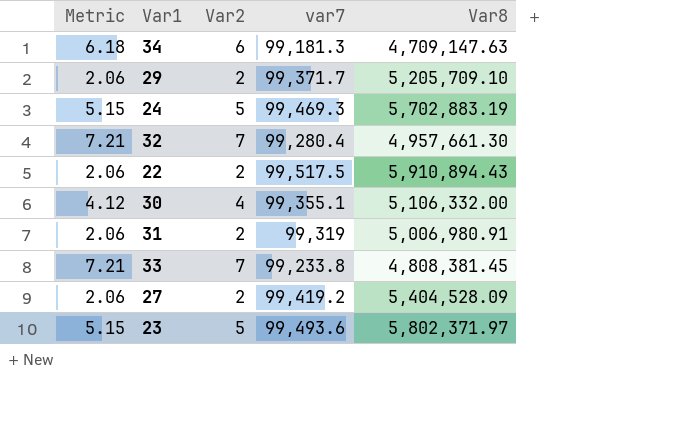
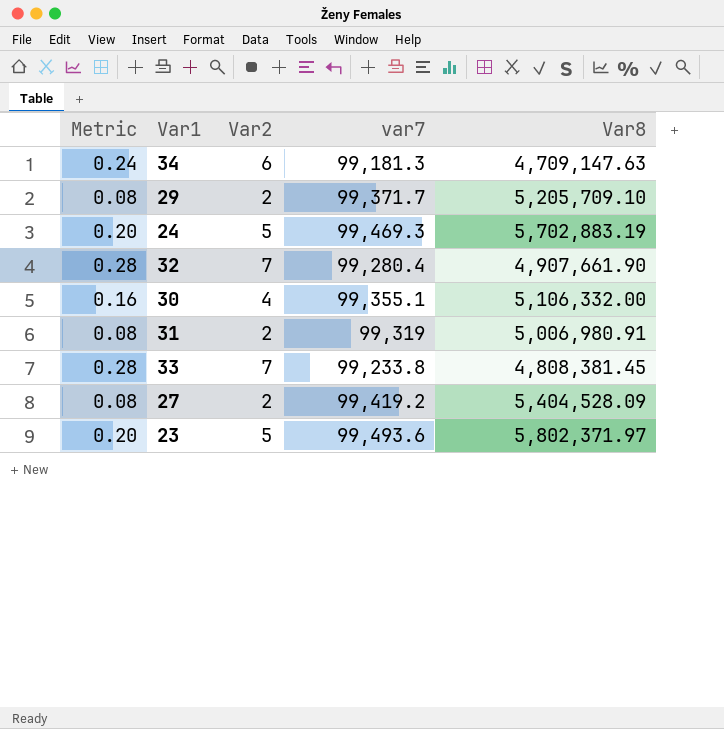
column Metric | formula: [Var2] * 1.03 -> [Var2] * 0.04
row 22: 2.06 | 2 | 99,517.5 | 5,910,894.43 -> none
32 | Var8: 4,957,661.30 -> 4,907,661.90

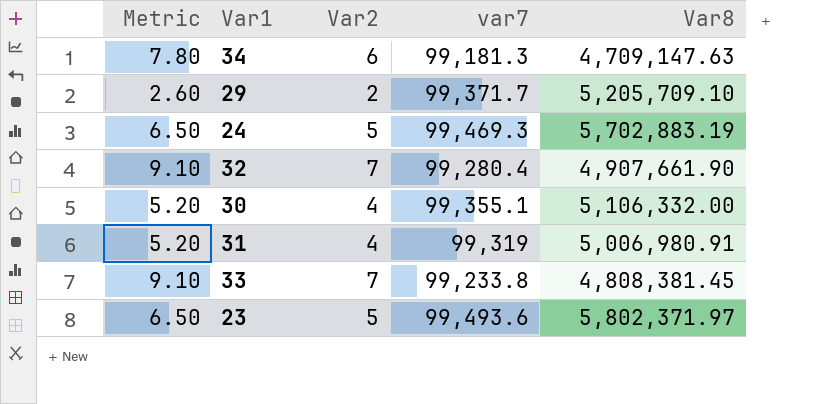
column Metric | formula: [Var2] * 0.04 -> [Var2] * 1.3
row 27: 0.08 | 2 | 99,419.2 | 5,404,528.09 -> none
31 | Var2: 2 -> 4

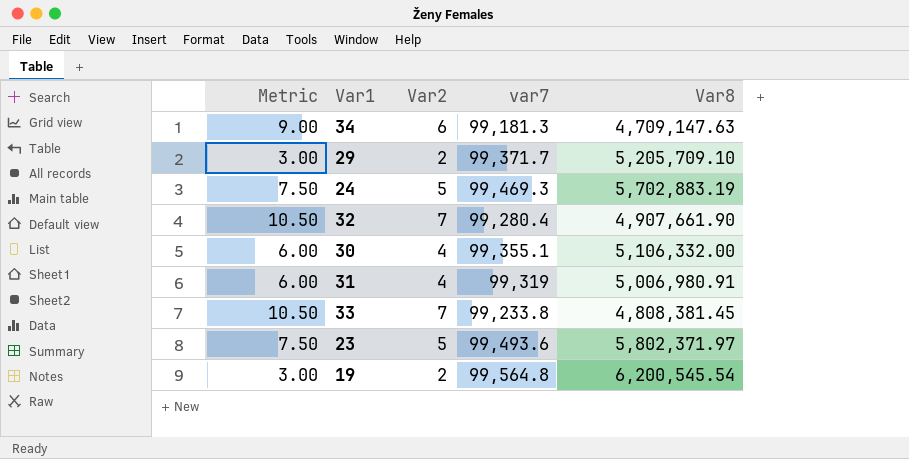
column Metric | formula: [Var2] * 1.3 -> [Var2] * 1.5
row 19: none -> 3.00 | 2 | 99,564.8 | 6,200,545.54

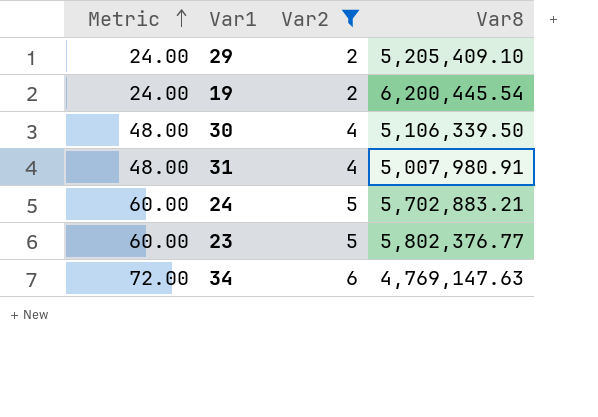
filter: none -> Var2 != 7
row order: none -> Metric ascending
column var7 | position: 4 -> none
column Metric | formula: [Var2] * 1.5 -> [Var2] * 12
29 | Var8: 5,205,709.10 -> 5,205,409.10
19 | Var8: 6,200,545.54 -> 6,200,445.54
30 | Var8: 5,106,332.00 -> 5,106,339.50
31 | Var8: 5,006,980.91 -> 5,007,980.91
24 | Var8: 5,702,883.19 -> 5,702,883.21
23 | Var8: 5,802,371.97 -> 5,802,376.77
34 | Var8: 4,709,147.63 -> 4,769,147.63

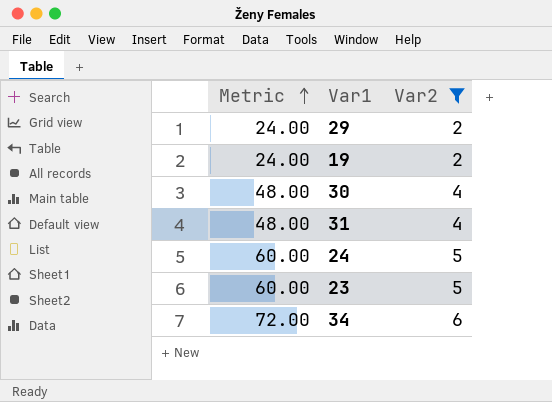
column Var8 | position: 4 -> none

